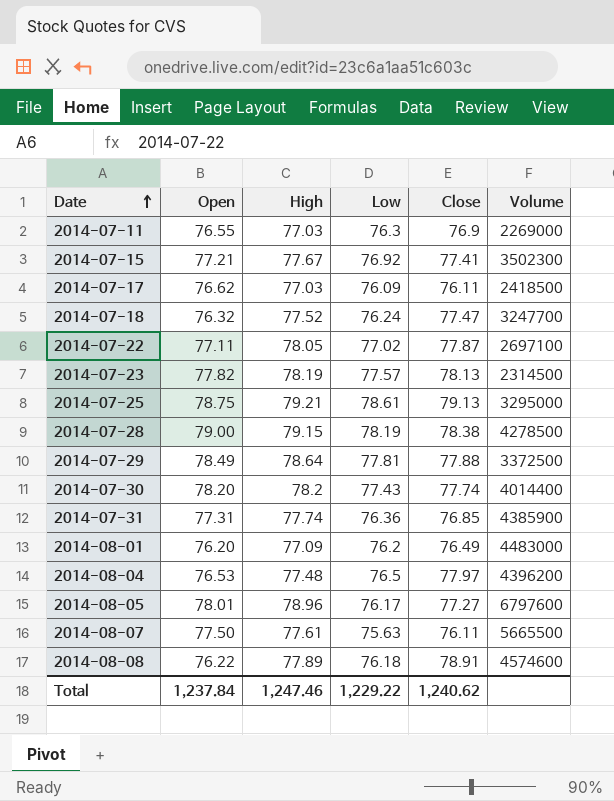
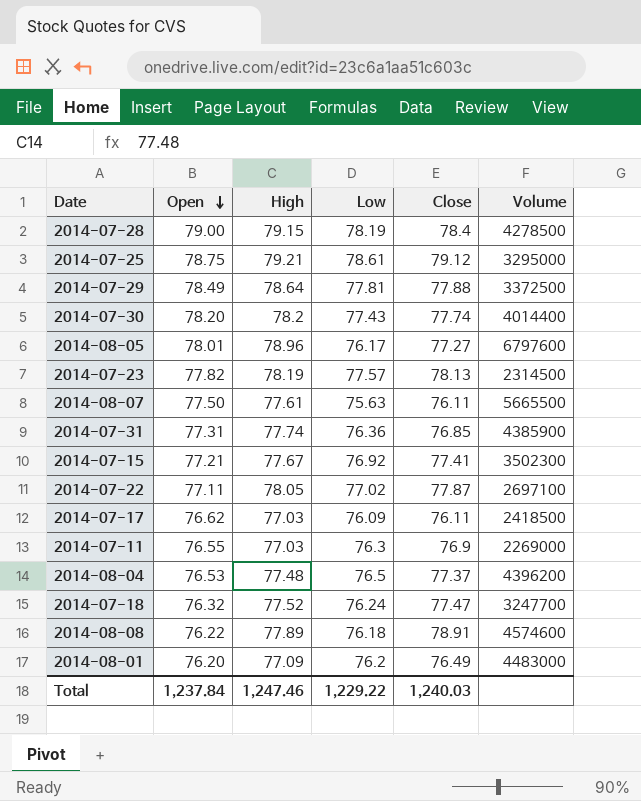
row order: Date ascending -> Open descending
2014-07-28 | Close: 78.38 -> 78.4
2014-07-25 | Close: 79.13 -> 79.12
2014-08-04 | Close: 77.97 -> 77.37
Total | Close: 1,240.62 -> 1,240.03

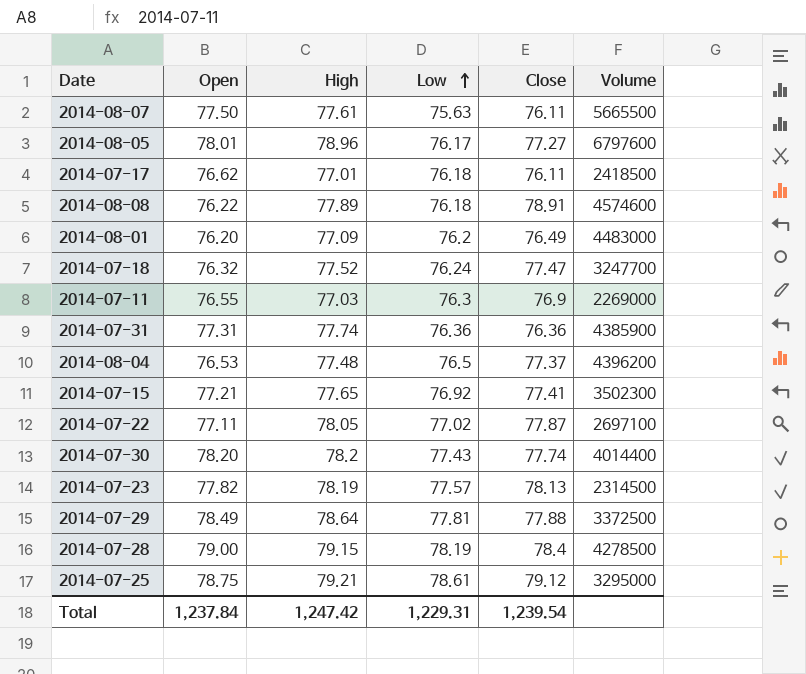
row order: Open descending -> Low ascending
2014-07-17 | High: 77.03 -> 77.01
2014-07-17 | Low: 76.09 -> 76.18
2014-07-31 | Close: 76.85 -> 76.36
2014-07-15 | High: 77.67 -> 77.65
Total | High: 1,247.46 -> 1,247.42
Total | Low: 1,229.22 -> 1,229.31
Total | Close: 1,240.03 -> 1,239.54

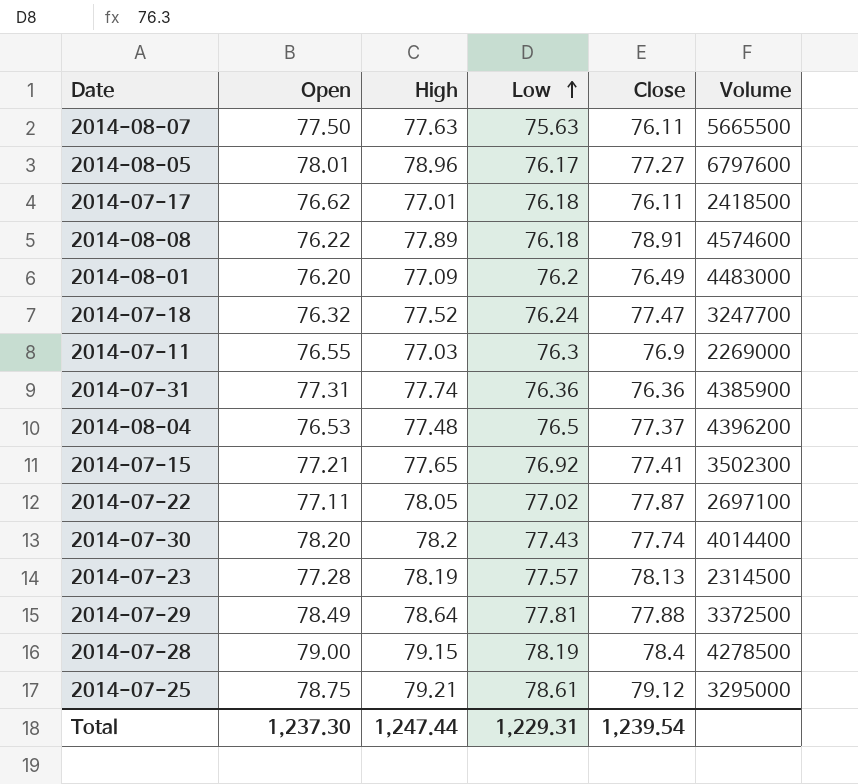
2014-08-07 | High: 77.61 -> 77.63
2014-07-23 | Open: 77.82 -> 77.28
Total | Open: 1,237.84 -> 1,237.30
Total | High: 1,247.42 -> 1,247.44

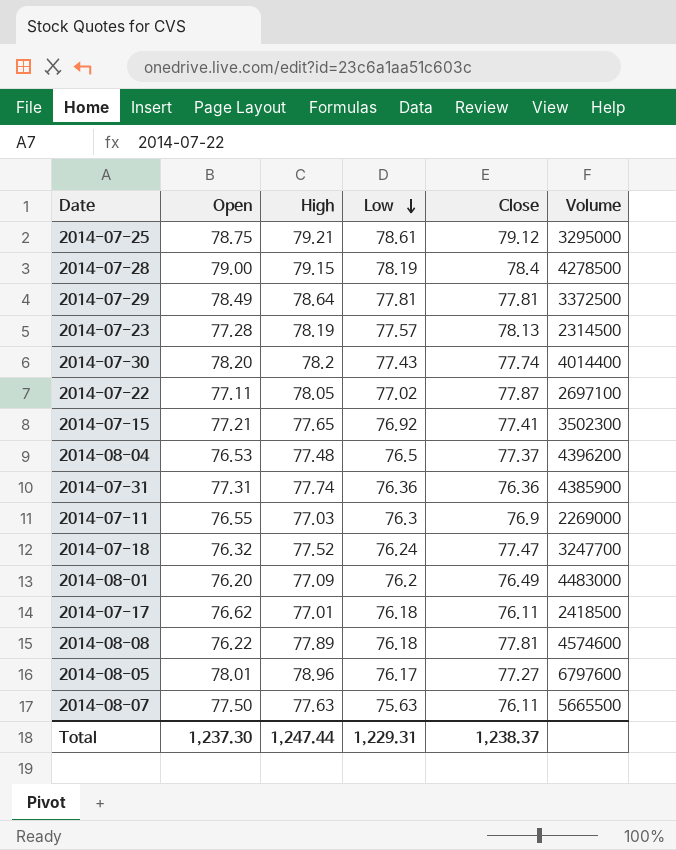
row order: Low ascending -> Low descending
2014-07-29 | Close: 77.88 -> 77.81
2014-08-08 | Close: 78.91 -> 77.81
Total | Close: 1,239.54 -> 1,238.37

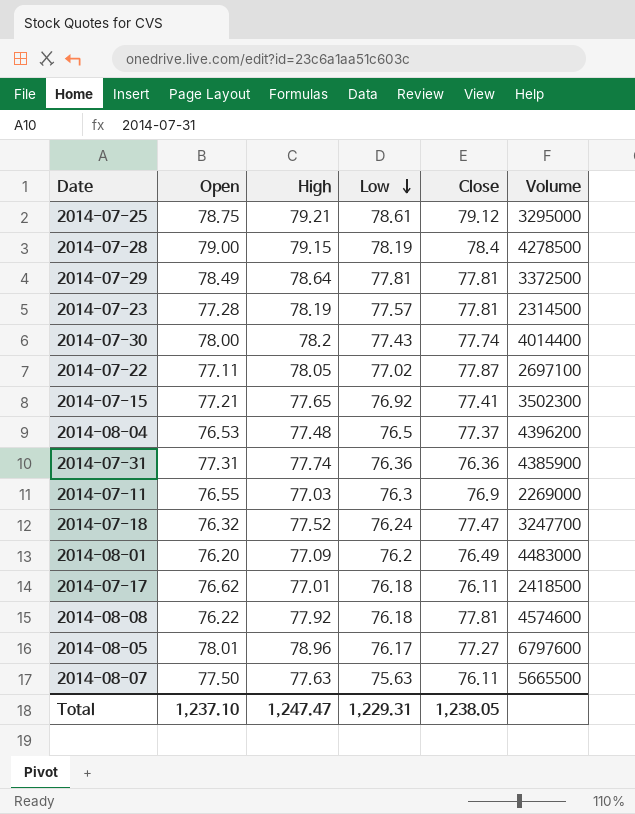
2014-07-23 | Close: 78.13 -> 77.81
2014-07-30 | Open: 78.20 -> 78.00
2014-08-08 | High: 77.89 -> 77.92
Total | Open: 1,237.30 -> 1,237.10
Total | High: 1,247.44 -> 1,247.47
Total | Close: 1,238.37 -> 1,238.05

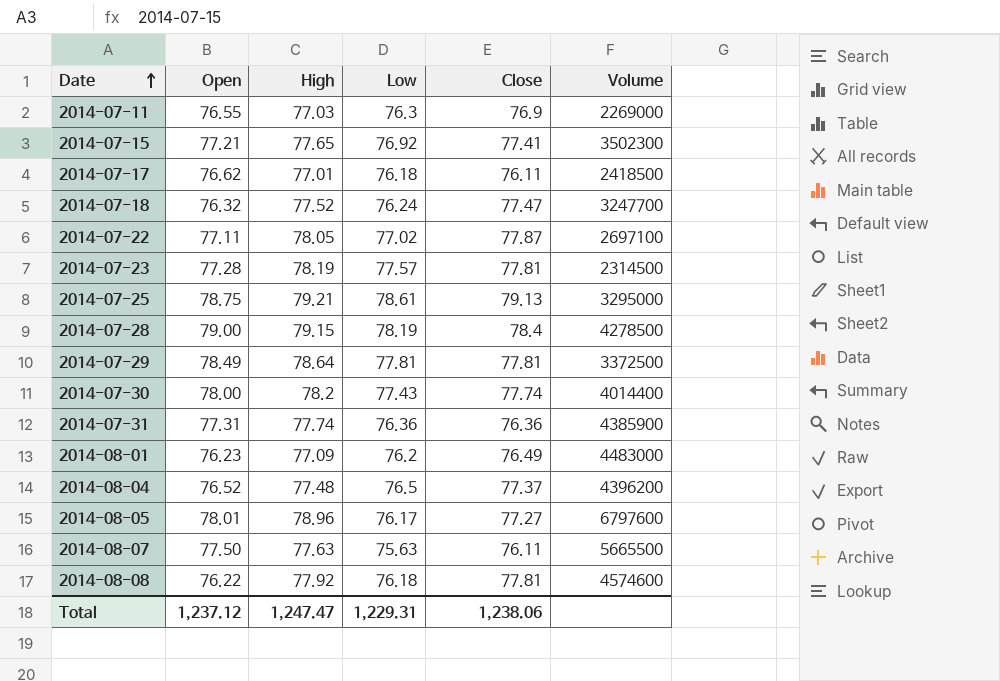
row order: Low descending -> Date ascending
2014-07-25 | Close: 79.12 -> 79.13
2014-08-01 | Open: 76.20 -> 76.23
2014-08-04 | Open: 76.53 -> 76.52
Total | Open: 1,237.10 -> 1,237.12
Total | Close: 1,238.05 -> 1,238.06

